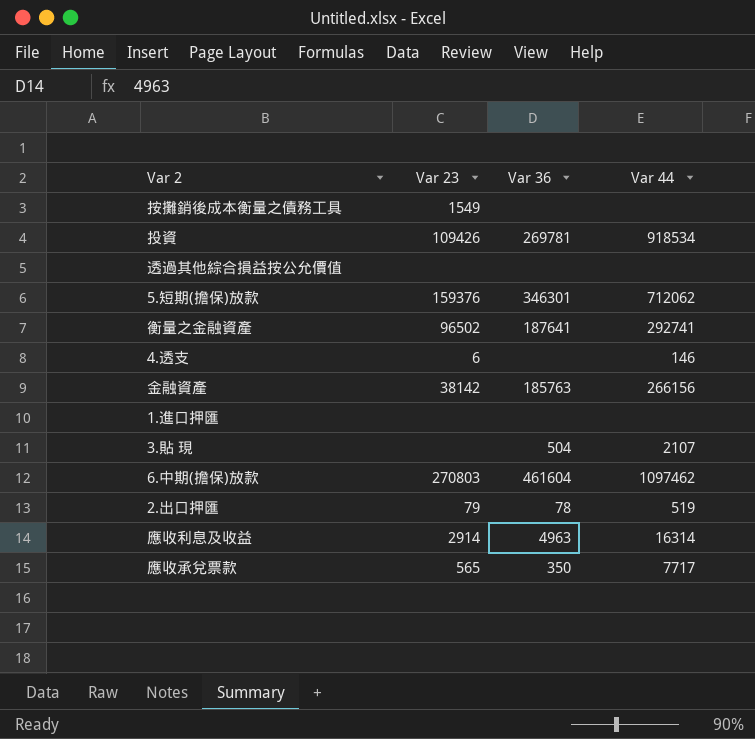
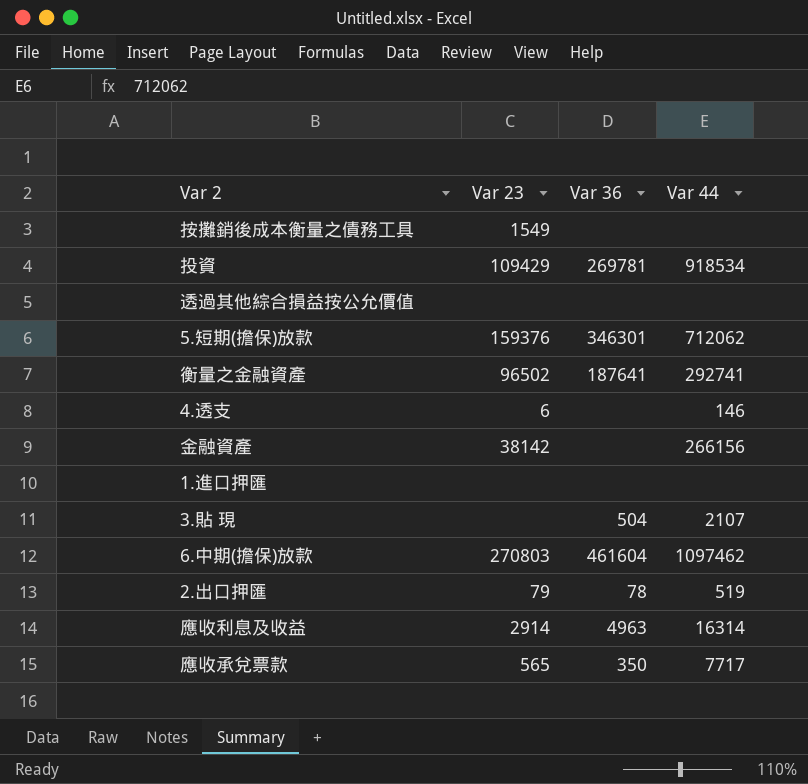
投資 | Var 23: 109426 -> 109429
金融資產 | Var 36: 185763 -> none

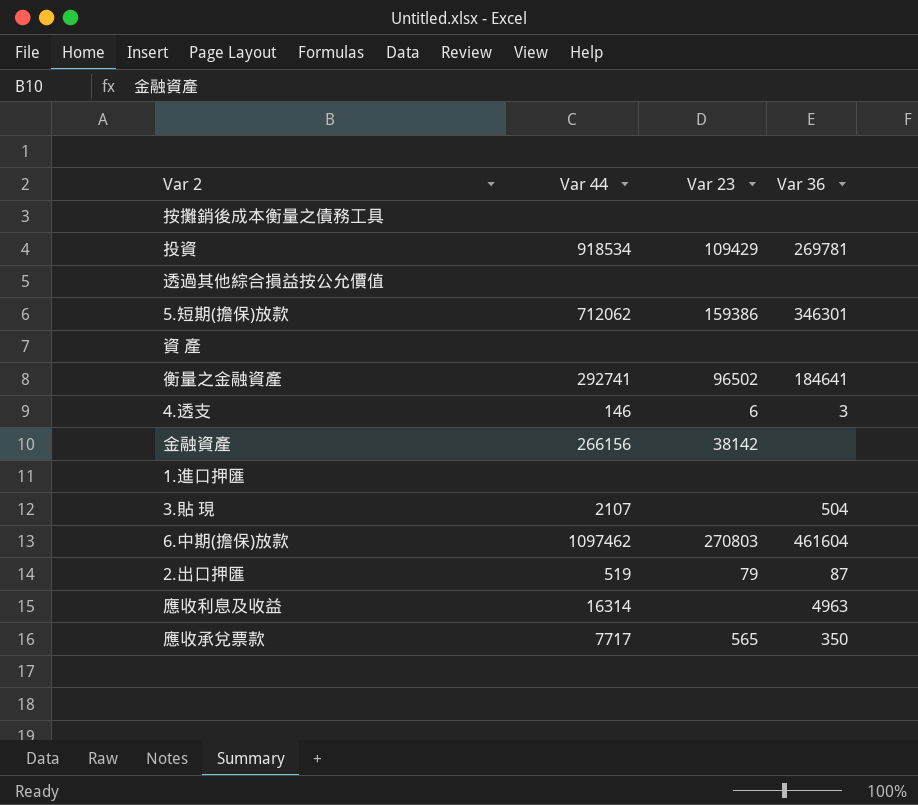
column Var 44 | position: 4 -> 2
按攤銷後成本衡量之債務工具 | Var 23: 1549 -> none
5.短期(擔保)放款 | Var 23: 159376 -> 159386
row 資 產: none -> none | none | none
衡量之金融資產 | Var 36: 187641 -> 184641
4.透支 | Var 36: none -> 3
2.出口押匯 | Var 36: 78 -> 87
應收利息及收益 | Var 23: 2914 -> none

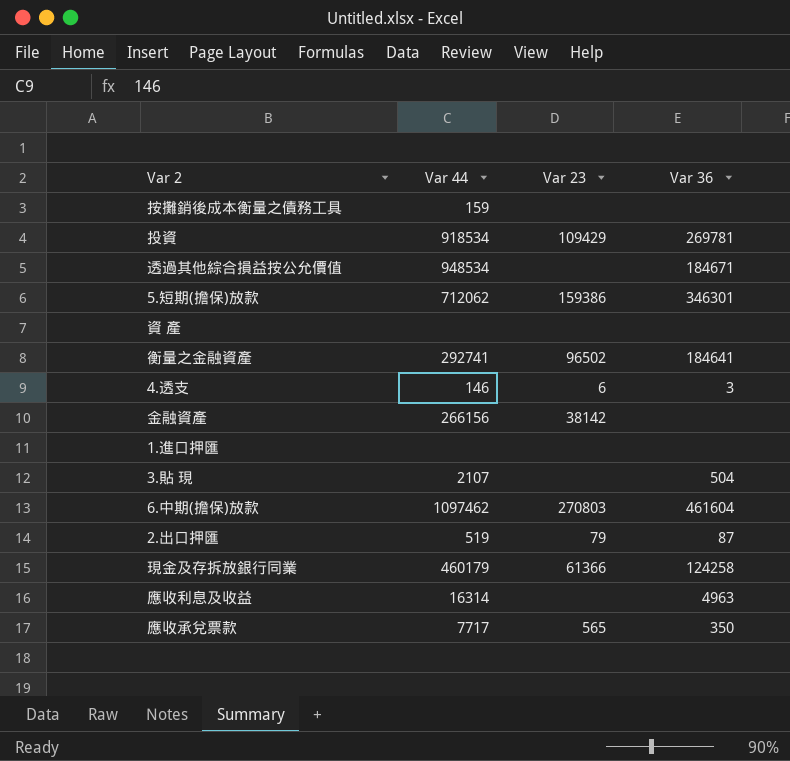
按攤銷後成本衡量之債務工具 | Var 44: none -> 159
透過其他綜合損益按公允價值 | Var 44: none -> 948534
透過其他綜合損益按公允價值 | Var 36: none -> 184671
row 現金及存拆放銀行同業: none -> 460179 | 61366 | 124258

